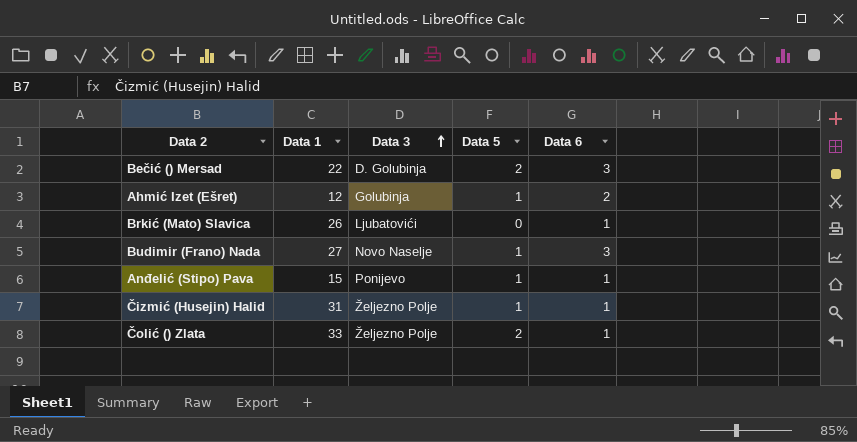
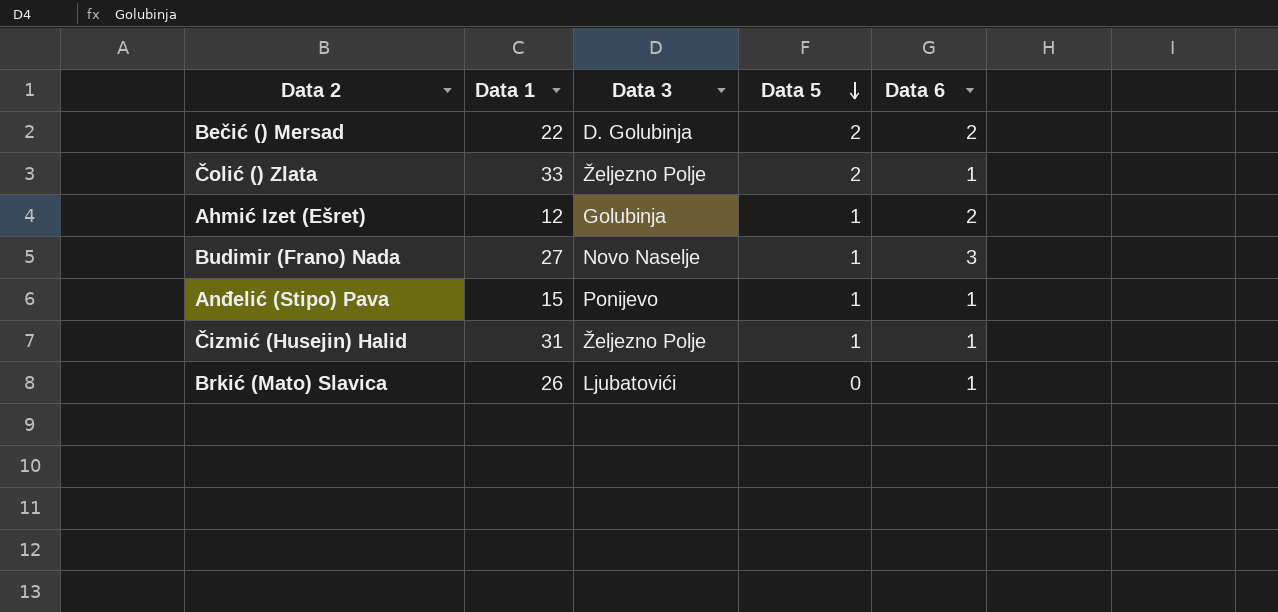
row order: Data 3 ascending -> Data 5 descending
Bečić () Mersad | Data 6: 3 -> 2

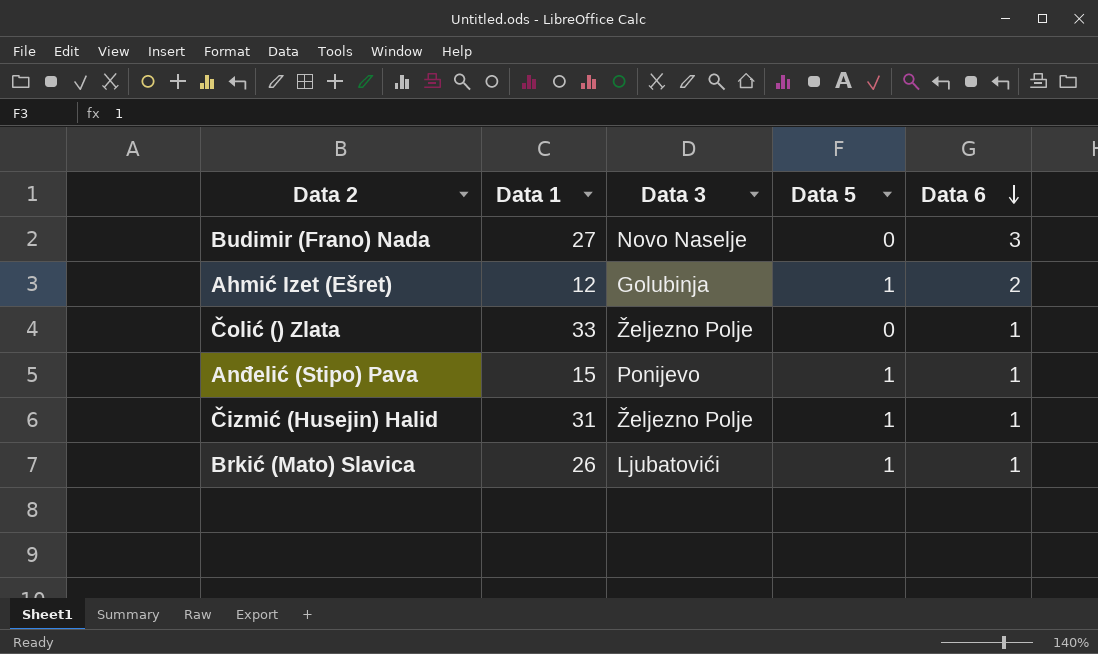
row order: Data 5 descending -> Data 6 descending
row Bečić () Mersad: 22 | D. Golubinja | 2 | 2 -> none
Budimir (Frano) Nada | Data 5: 1 -> 0
Čolić () Zlata | Data 5: 2 -> 0
Brkić (Mato) Slavica | Data 5: 0 -> 1

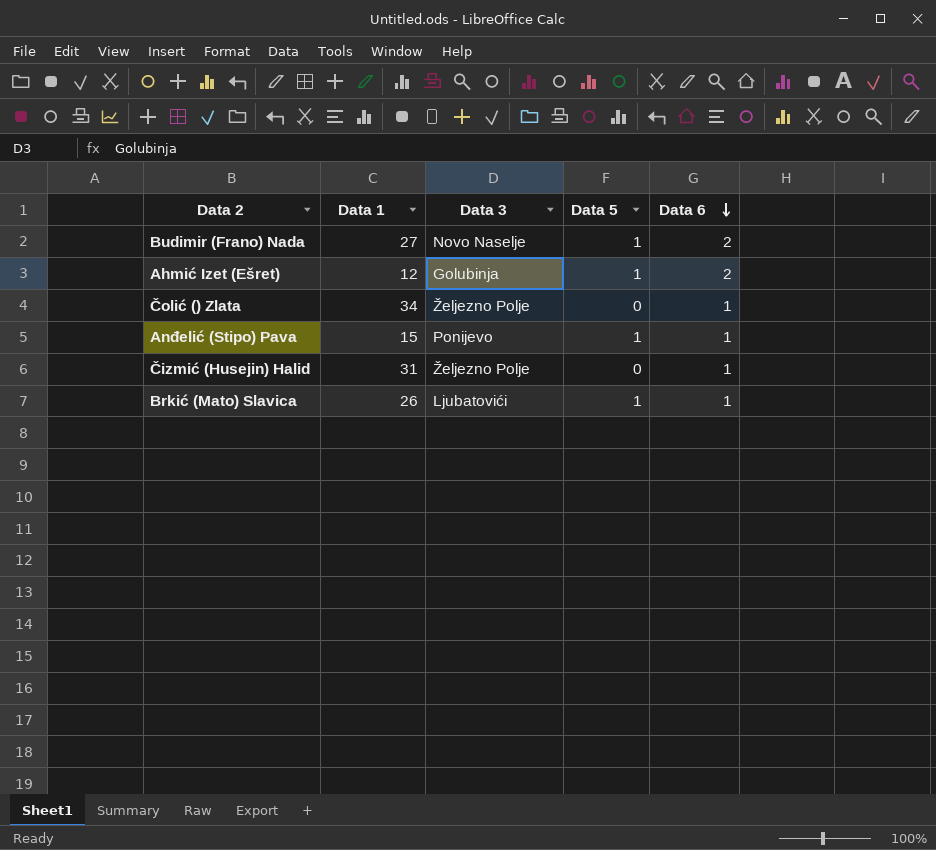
Budimir (Frano) Nada | Data 5: 0 -> 1
Budimir (Frano) Nada | Data 6: 3 -> 2
Čolić () Zlata | Data 1: 33 -> 34
Čizmić (Husejin) Halid | Data 5: 1 -> 0

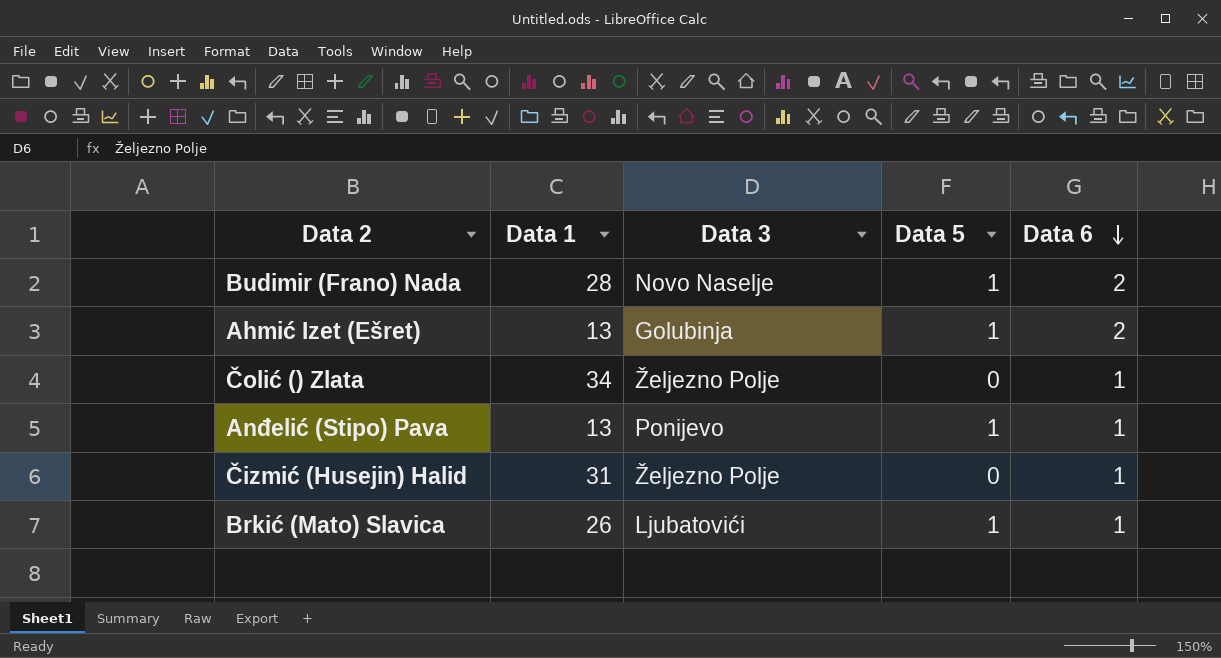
Budimir (Frano) Nada | Data 1: 27 -> 28
Ahmić Izet (Ešret) | Data 1: 12 -> 13
Anđelić (Stipo) Pava | Data 1: 15 -> 13

